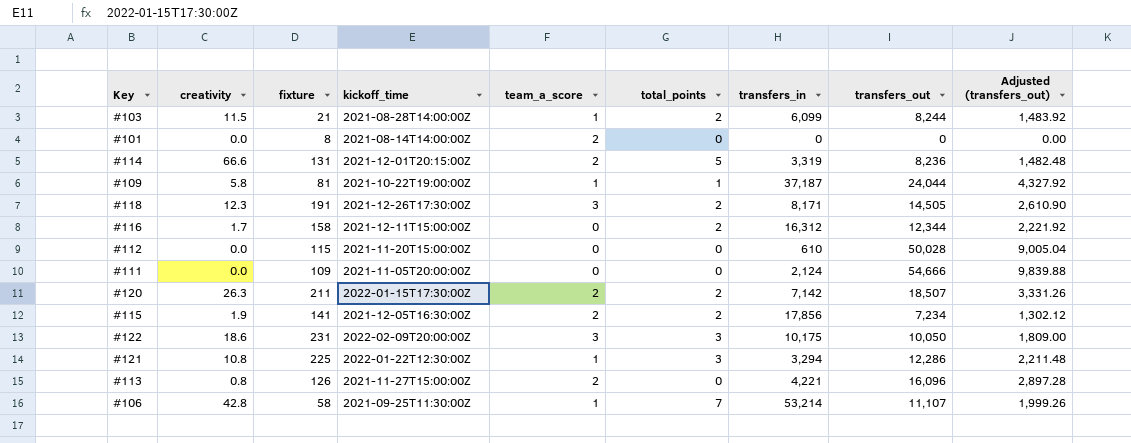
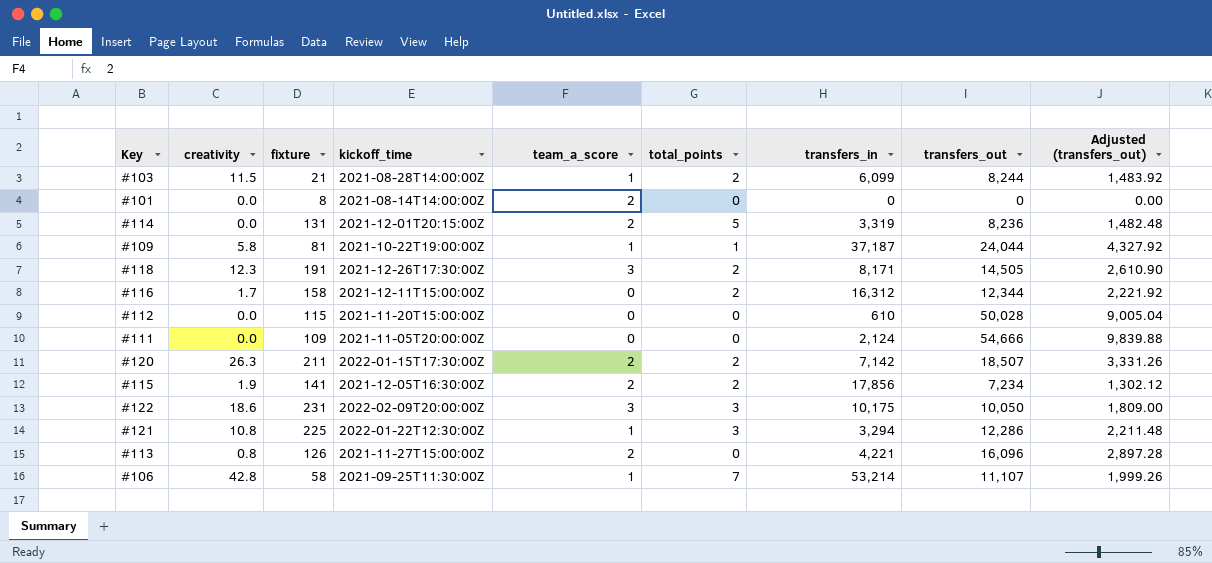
#114 | creativity: 66.6 -> 0.0

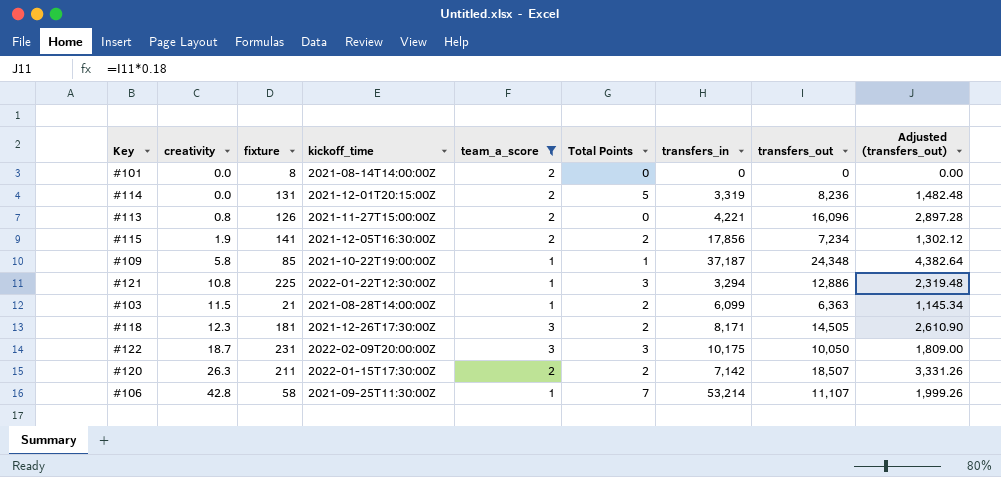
filter: none -> team_a_score != 0
row order: none -> creativity ascending
column name: total_points -> Total Points
#109 | fixture: 81 -> 85
#109 | transfers_out: 24,044 -> 24,348
#109 | Adjusted (transfers_out): 4,327.92 -> 4,382.64
#121 | transfers_out: 12,286 -> 12,886
#121 | Adjusted (transfers_out): 2,211.48 -> 2,319.48
#103 | transfers_out: 8,244 -> 6,363
#103 | Adjusted (transfers_out): 1,483.92 -> 1,145.34
#118 | fixture: 191 -> 181
#122 | creativity: 18.6 -> 18.7

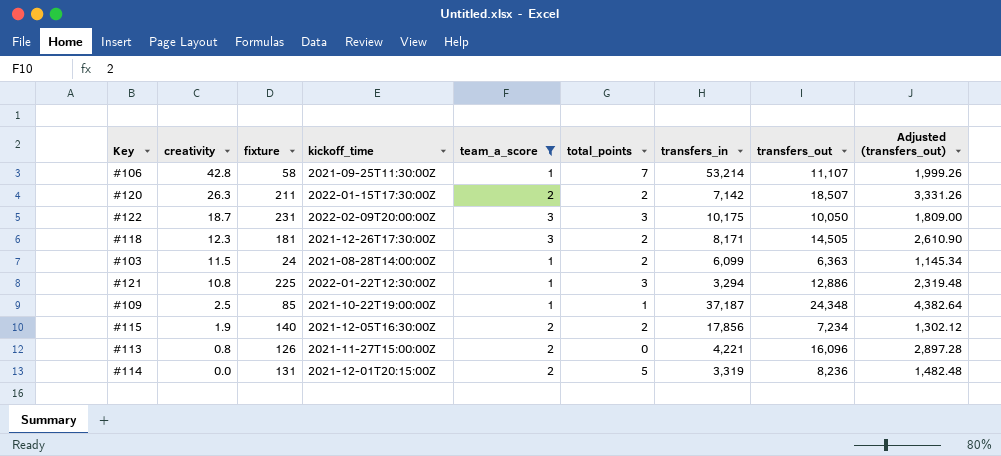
row order: creativity ascending -> creativity descending
column name: Total Points -> total_points
row #101: 0.0 | 8 | 2021-08-14T14:00:00Z | 2 | 0 | 0 | 0 | 0.00 -> none
#103 | fixture: 21 -> 24
#109 | creativity: 5.8 -> 2.5
#115 | fixture: 141 -> 140

